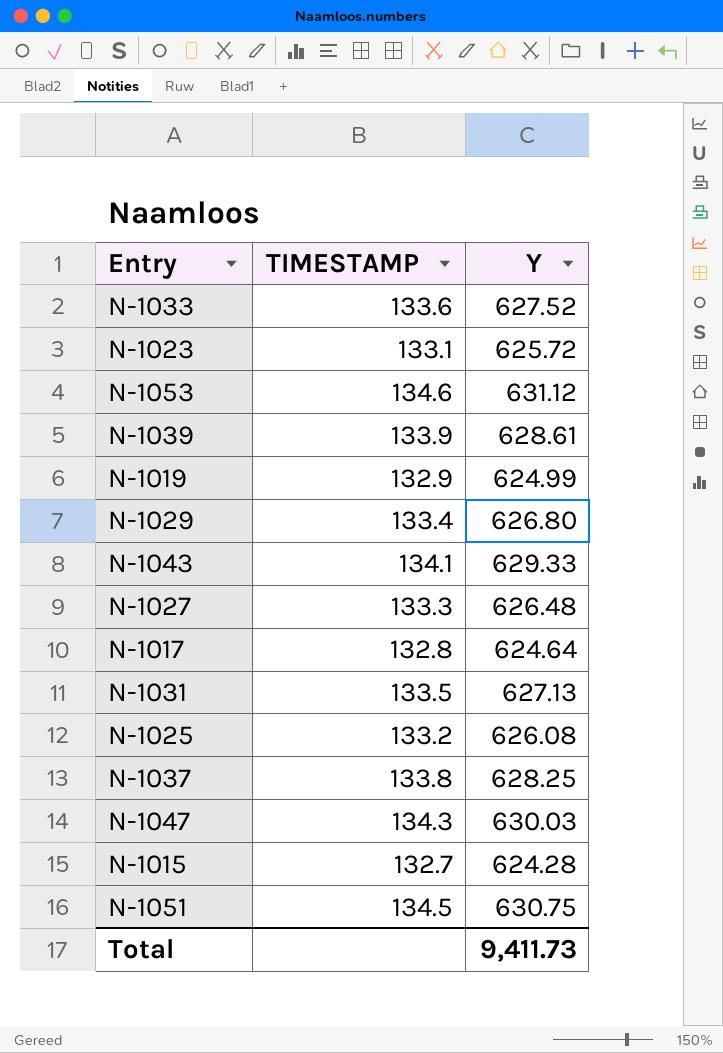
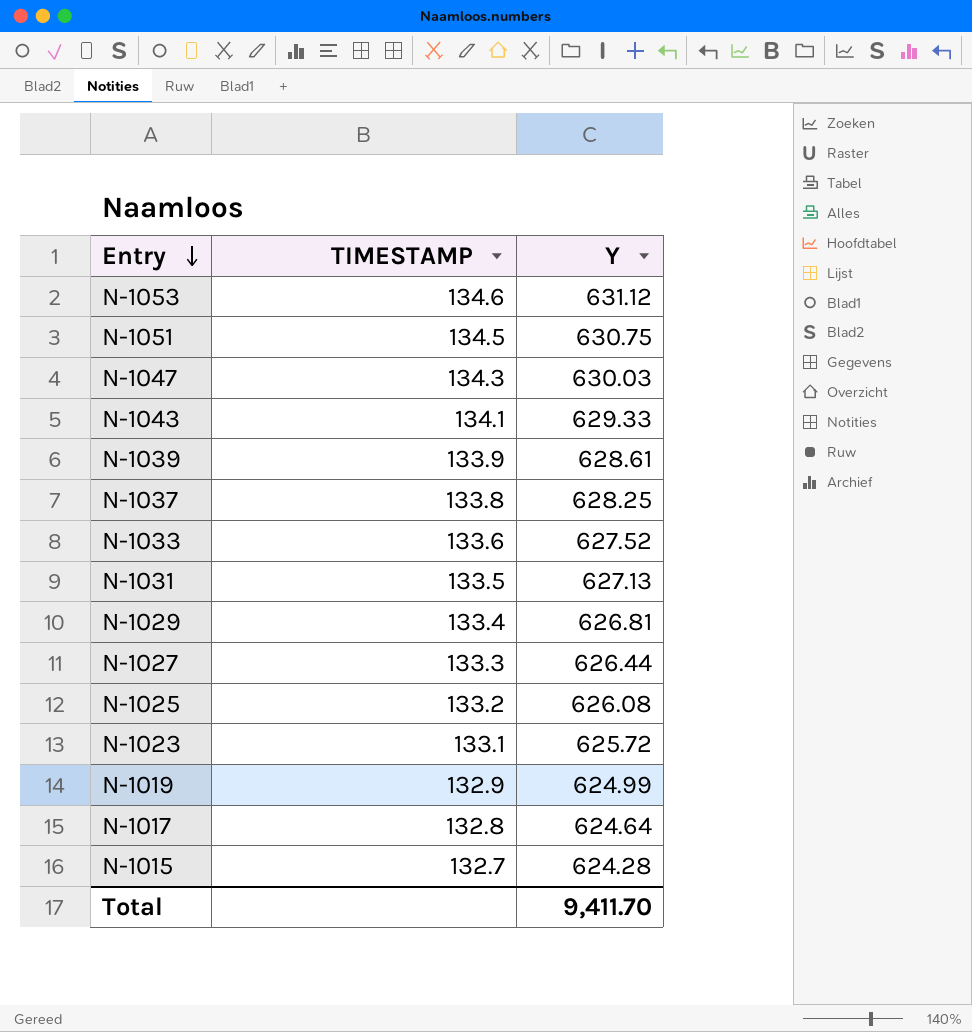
row order: none -> Entry descending
N-1029 | Y: 626.80 -> 626.81
N-1027 | Y: 626.48 -> 626.44
Total | Y: 9,411.73 -> 9,411.70

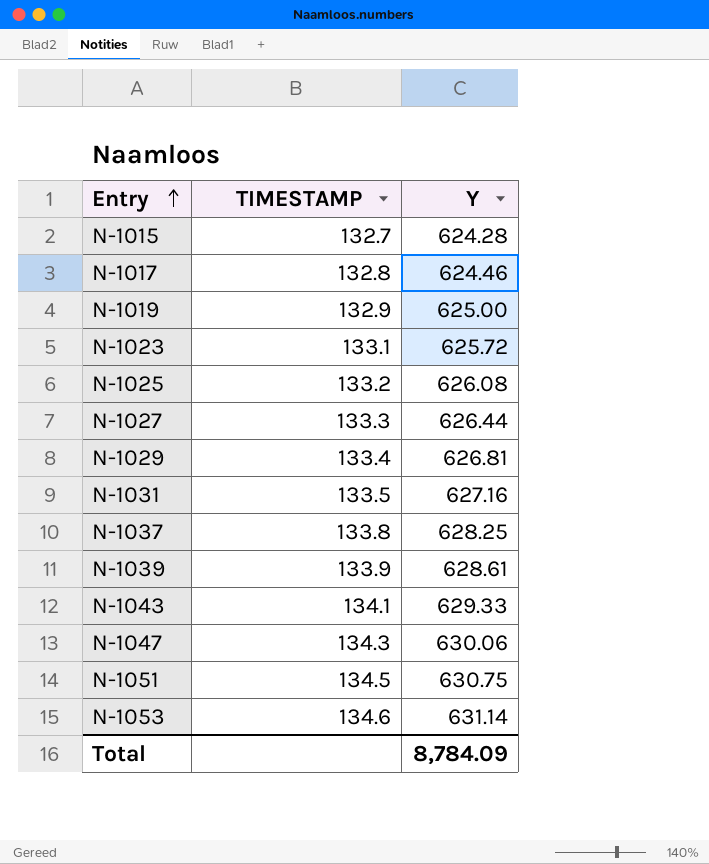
row order: Entry descending -> Entry ascending
row N-1033: 133.6 | 627.52 -> none
N-1017 | Y: 624.64 -> 624.46
N-1019 | Y: 624.99 -> 625.00
N-1031 | Y: 627.13 -> 627.16
N-1047 | Y: 630.03 -> 630.06
N-1053 | Y: 631.12 -> 631.14
Total | Y: 9,411.70 -> 8,784.09

